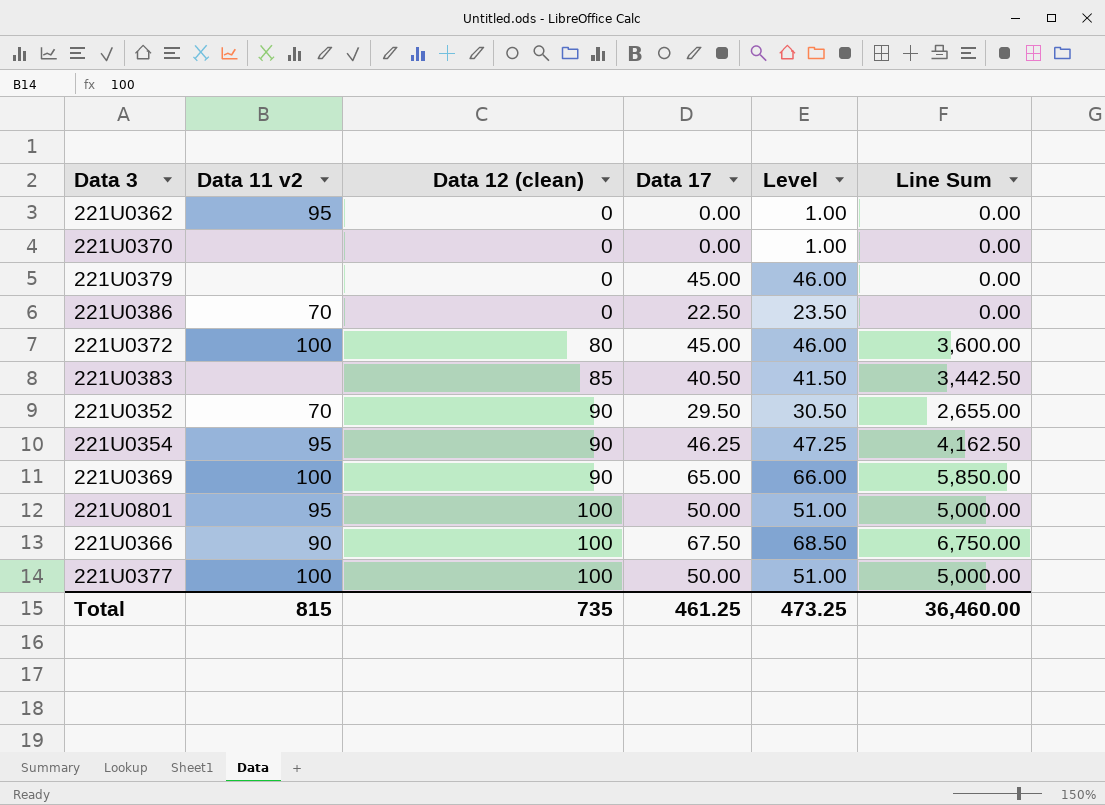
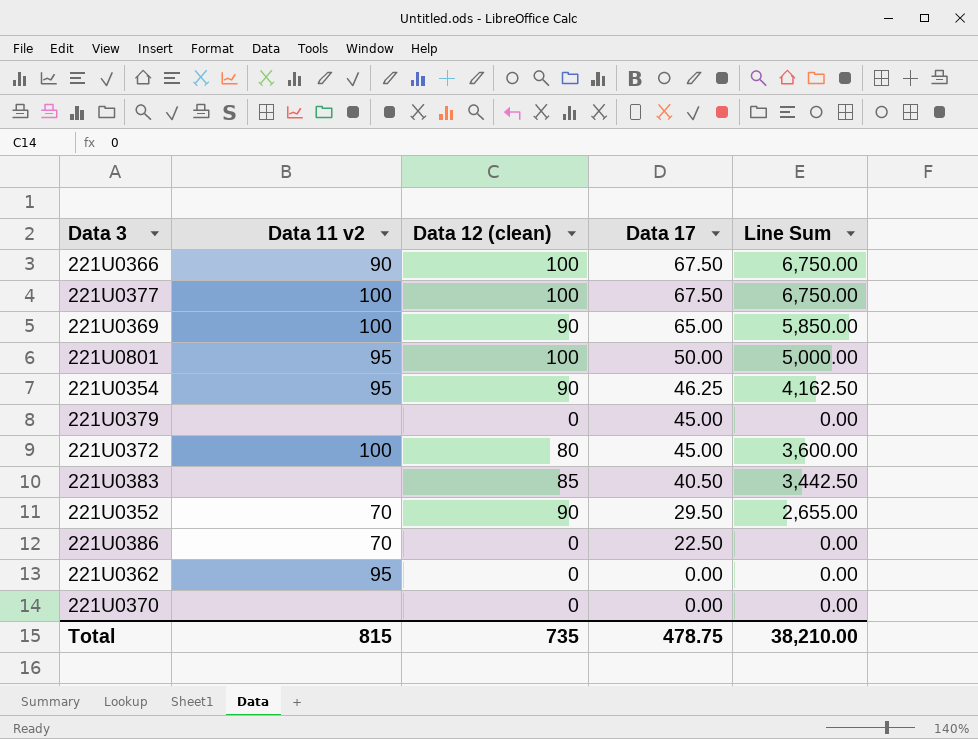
row order: Data 12 (clean) ascending -> Data 17 descending
column Level | formula: [Data 17] + 1 -> none
221U0377 | Data 17: 50.00 -> 67.50
221U0377 | Line Sum: 5,000.00 -> 6,750.00
Total | Data 17: 461.25 -> 478.75
Total | Line Sum: 36,460.00 -> 38,210.00

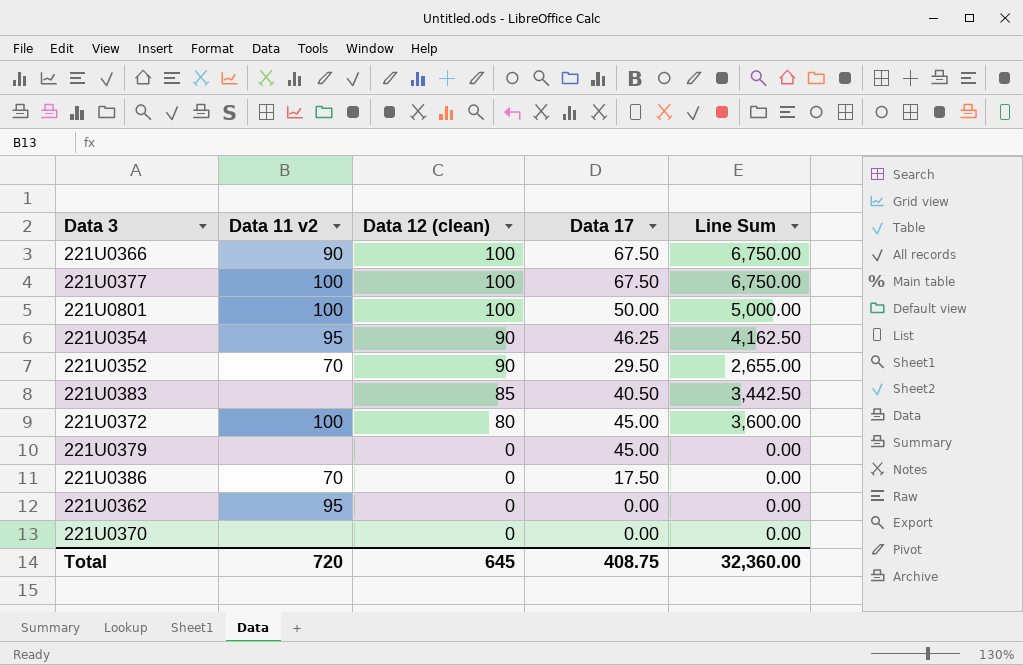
row order: Data 17 descending -> Data 12 (clean) descending
row 221U0369: 100 | 90 | 65.00 | 5,850.00 -> none
221U0801 | Data 11 v2: 95 -> 100
221U0386 | Data 17: 22.50 -> 17.50
Total | Data 11 v2: 815 -> 720
Total | Data 12 (clean): 735 -> 645
Total | Data 17: 478.75 -> 408.75
Total | Line Sum: 38,210.00 -> 32,360.00

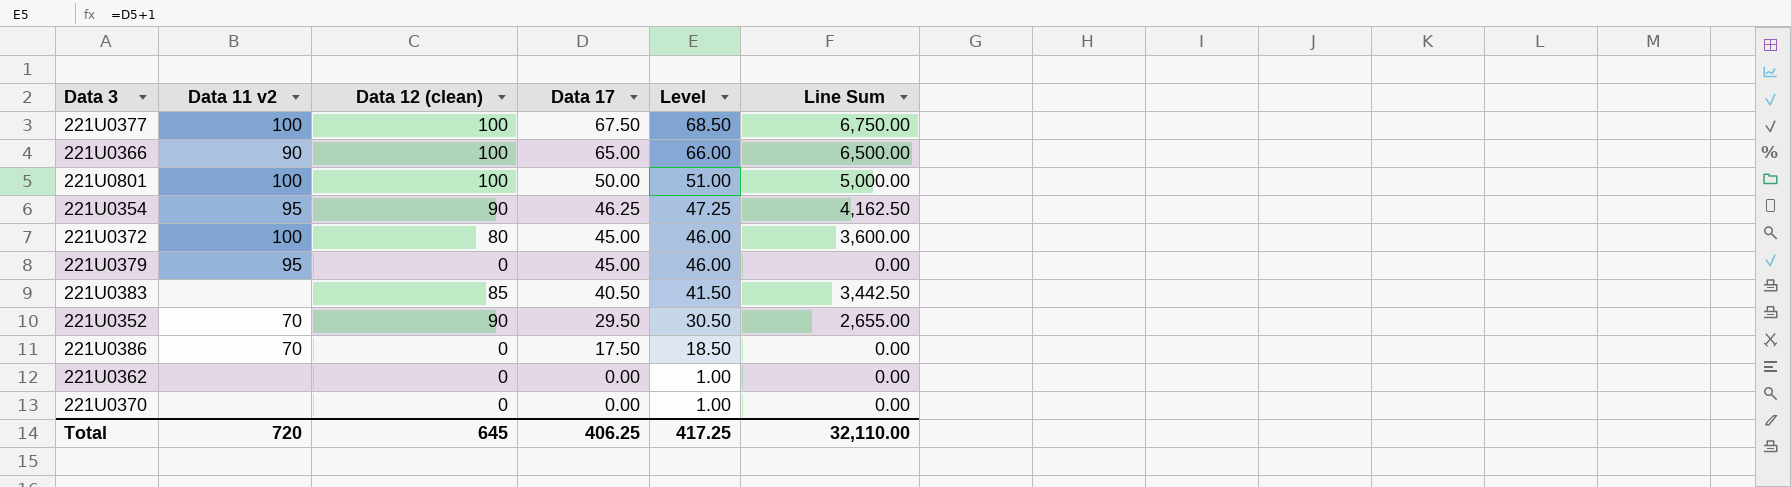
row order: Data 12 (clean) descending -> Data 17 descending
column Level | formula: none -> [Data 17] + 1
221U0366 | Data 17: 67.50 -> 65.00
221U0366 | Line Sum: 6,750.00 -> 6,500.00
221U0379 | Data 11 v2: none -> 95
221U0362 | Data 11 v2: 95 -> none
Total | Data 17: 408.75 -> 406.25
Total | Line Sum: 32,360.00 -> 32,110.00

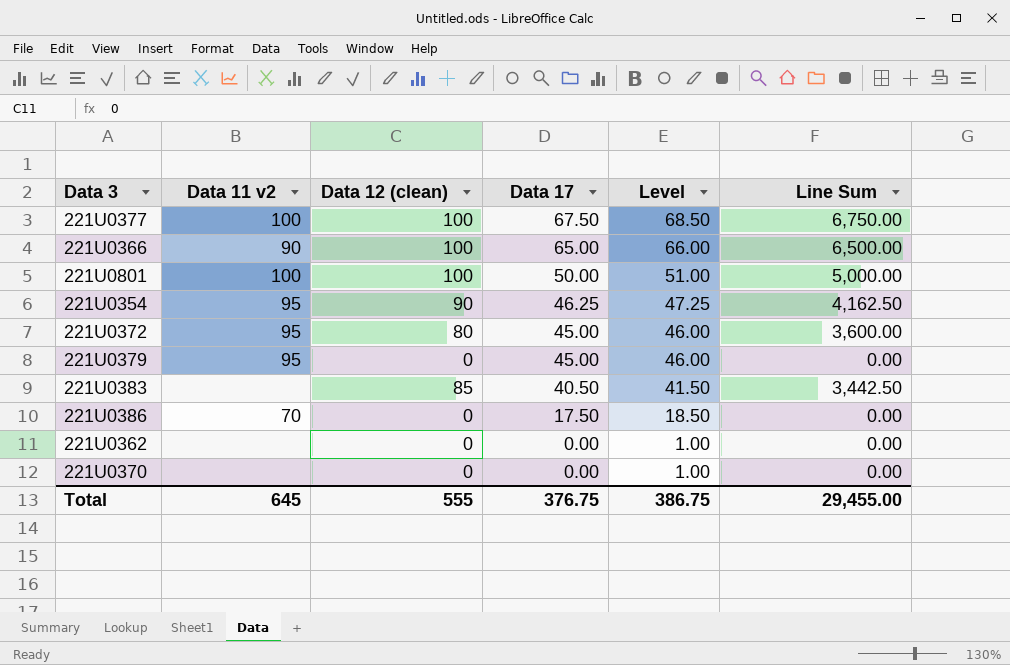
row 221U0352: 70 | 90 | 29.50 | 30.50 | 2,655.00 -> none
221U0372 | Data 11 v2: 100 -> 95
Total | Data 11 v2: 720 -> 645
Total | Data 12 (clean): 645 -> 555
Total | Data 17: 406.25 -> 376.75
Total | Level: 417.25 -> 386.75
Total | Line Sum: 32,110.00 -> 29,455.00

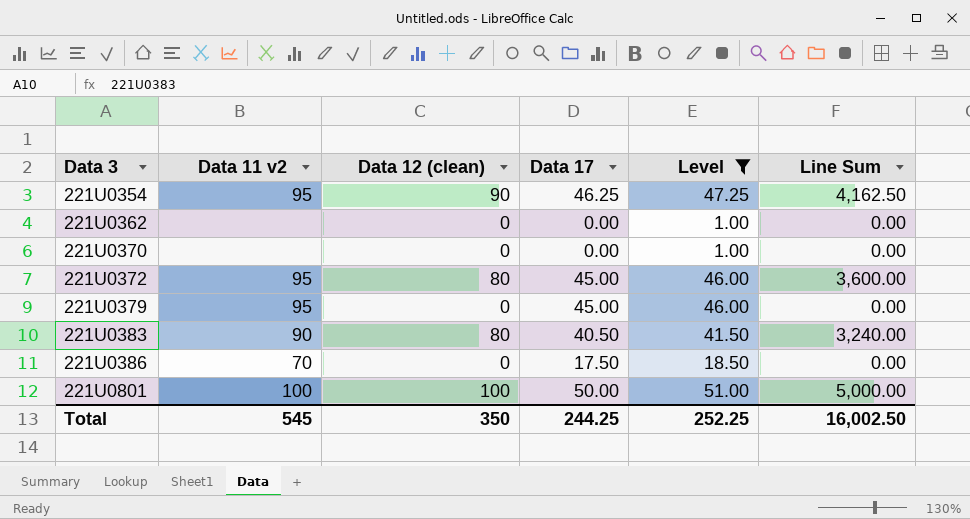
filter: none -> Level <= 51.00
row order: Data 17 descending -> Data 3 ascending
221U0383 | Data 11 v2: none -> 90
221U0383 | Data 12 (clean): 85 -> 80
221U0383 | Line Sum: 3,442.50 -> 3,240.00
Total | Data 11 v2: 645 -> 545
Total | Data 12 (clean): 555 -> 350
Total | Data 17: 376.75 -> 244.25
Total | Level: 386.75 -> 252.25
Total | Line Sum: 29,455.00 -> 16,002.50

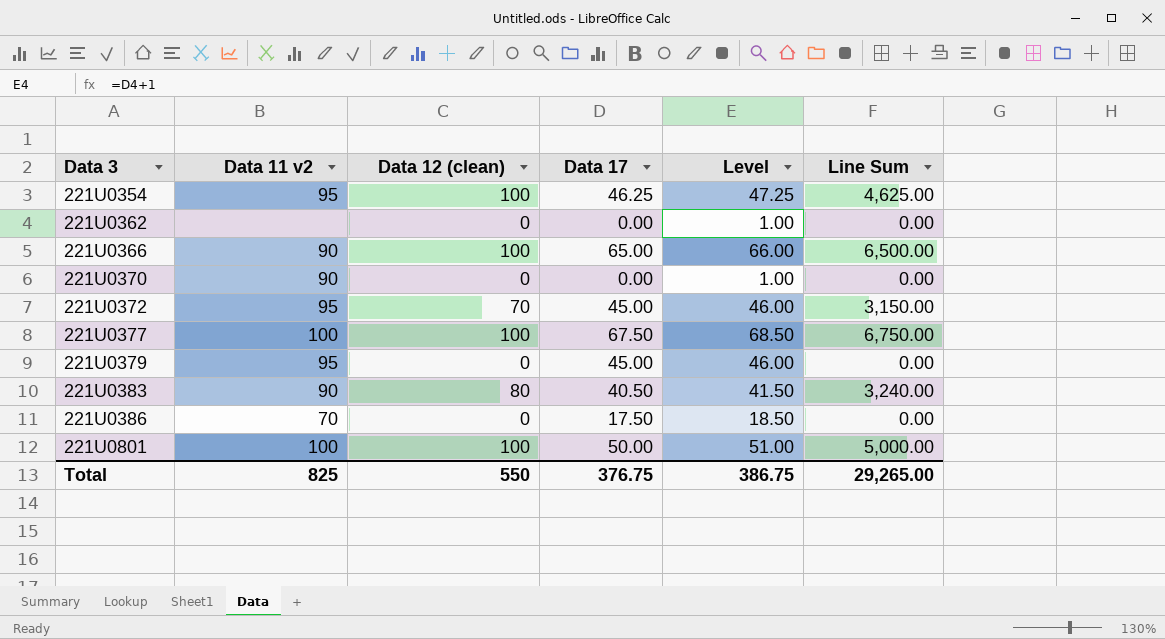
filter: Level <= 51.00 -> none
221U0354 | Data 12 (clean): 90 -> 100
221U0354 | Line Sum: 4,162.50 -> 4,625.00
221U0370 | Data 11 v2: none -> 90
221U0372 | Data 12 (clean): 80 -> 70
221U0372 | Line Sum: 3,600.00 -> 3,150.00
Total | Data 11 v2: 545 -> 825
Total | Data 12 (clean): 350 -> 550
Total | Data 17: 244.25 -> 376.75
Total | Level: 252.25 -> 386.75
Total | Line Sum: 16,002.50 -> 29,265.00

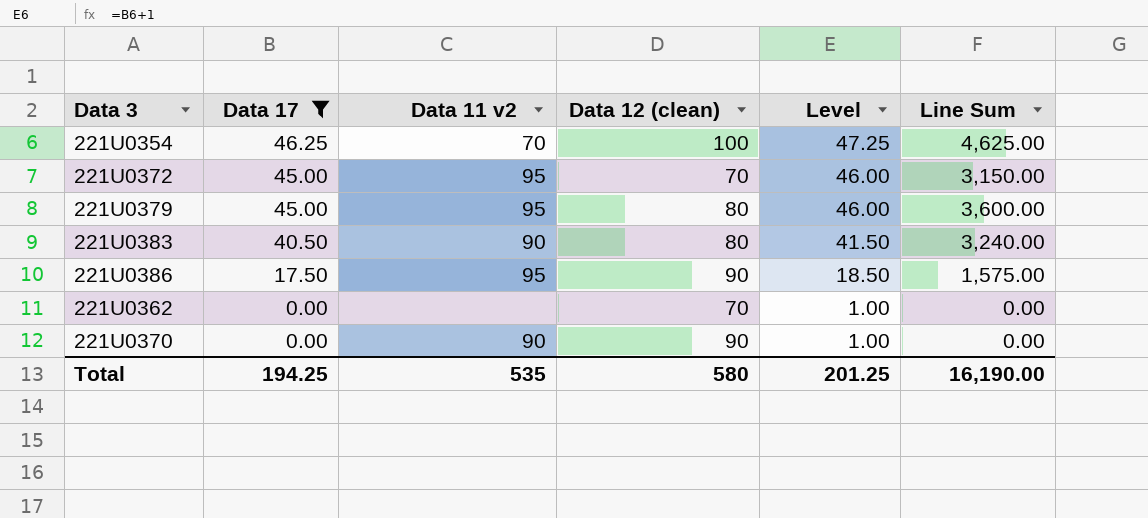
filter: none -> Data 17 <= 46.25
row order: Data 3 ascending -> Data 17 descending
column Data 17 | position: 4 -> 2
221U0354 | Data 11 v2: 95 -> 70
221U0379 | Data 12 (clean): 0 -> 80
221U0379 | Line Sum: 0.00 -> 3,600.00
221U0386 | Data 11 v2: 70 -> 95
221U0386 | Data 12 (clean): 0 -> 90
221U0386 | Line Sum: 0.00 -> 1,575.00
221U0362 | Data 12 (clean): 0 -> 70
221U0370 | Data 12 (clean): 0 -> 90
Total | Data 17: 376.75 -> 194.25
Total | Data 11 v2: 825 -> 535
Total | Data 12 (clean): 550 -> 580
Total | Level: 386.75 -> 201.25
Total | Line Sum: 29,265.00 -> 16,190.00

